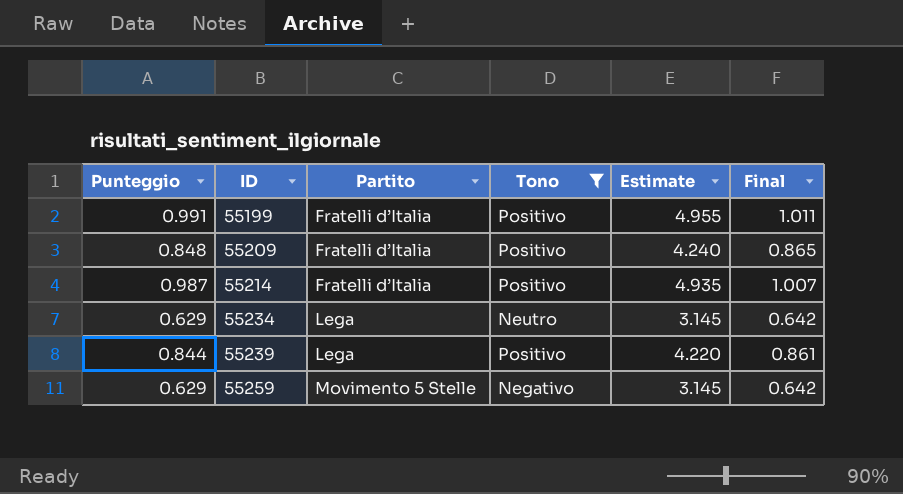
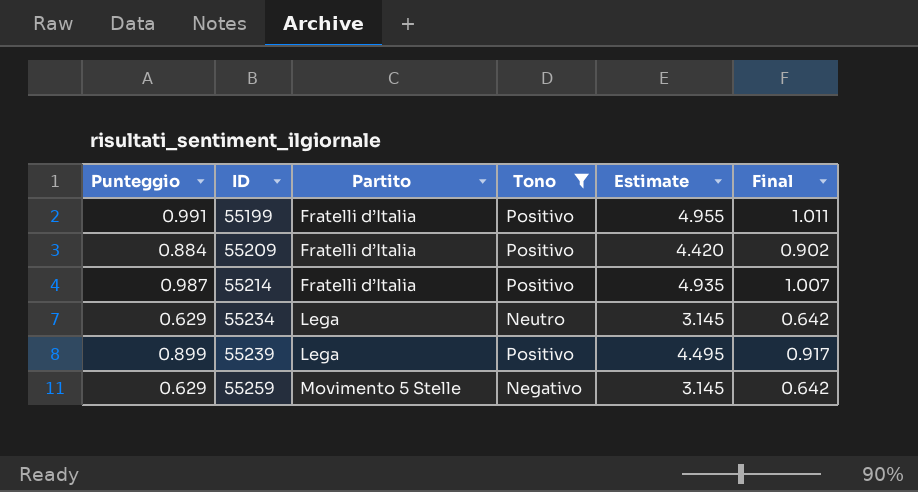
55209 | Punteggio: 0.848 -> 0.884
55209 | Estimate: 4.240 -> 4.420
55209 | Final: 0.865 -> 0.902
55239 | Punteggio: 0.844 -> 0.899
55239 | Estimate: 4.220 -> 4.495
55239 | Final: 0.861 -> 0.917

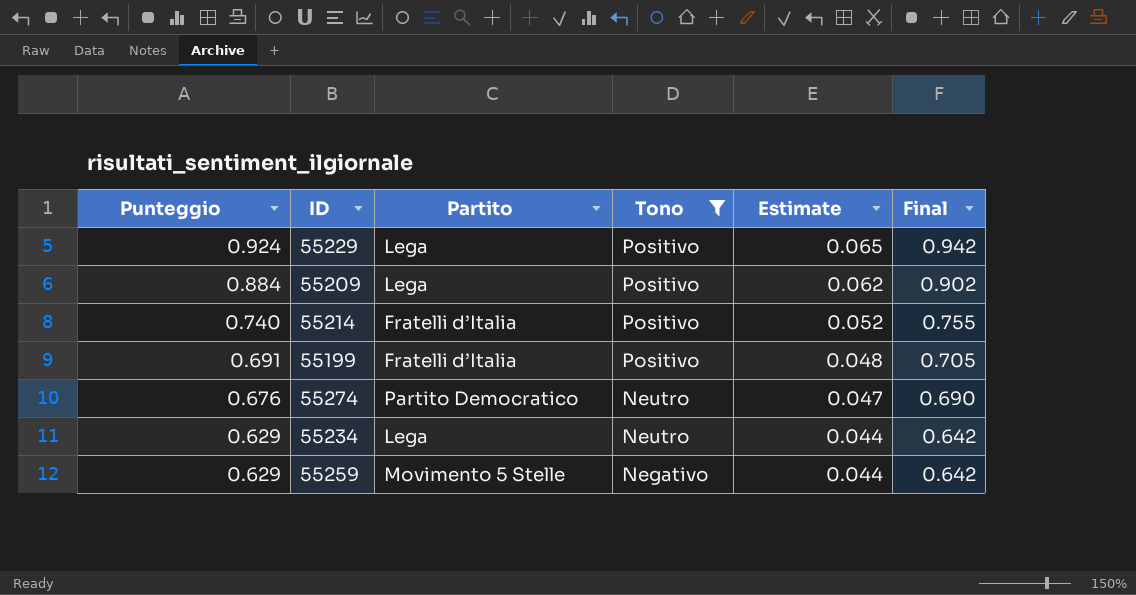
row order: ID ascending -> Punteggio descending
column Estimate | formula: [Punteggio] * 5 -> [Punteggio] * 0.07
row 55239: 0.899 | Lega | Positivo | 4.495 | 0.917 -> none
row 55229: none -> 0.924 | Lega | Positivo | 0.065 | 0.942
55209 | Partito: Fratelli d’Italia -> Lega
55214 | Punteggio: 0.987 -> 0.740
55214 | Final: 1.007 -> 0.755
55199 | Punteggio: 0.991 -> 0.691
55199 | Final: 1.011 -> 0.705
row 55274: none -> 0.676 | Partito Democratico | Neutro | 0.047 | 0.690

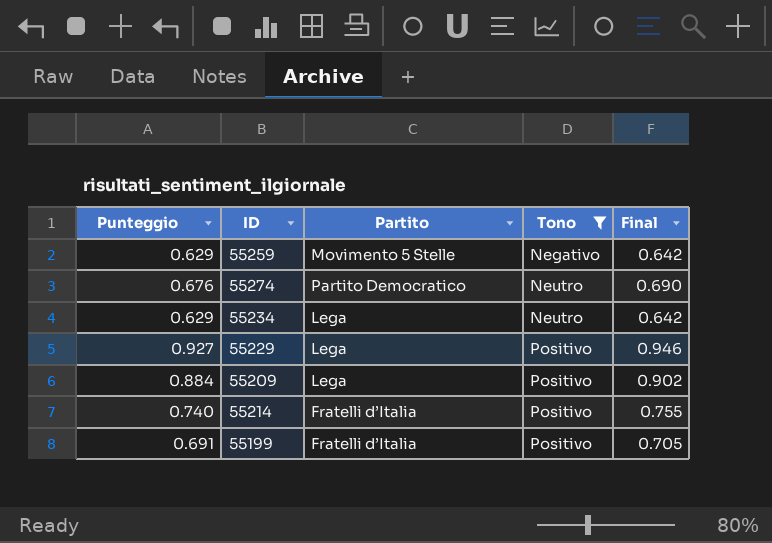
row order: Punteggio descending -> Tono ascending
column Estimate | formula: [Punteggio] * 0.07 -> none
55229 | Punteggio: 0.924 -> 0.927
55229 | Final: 0.942 -> 0.946

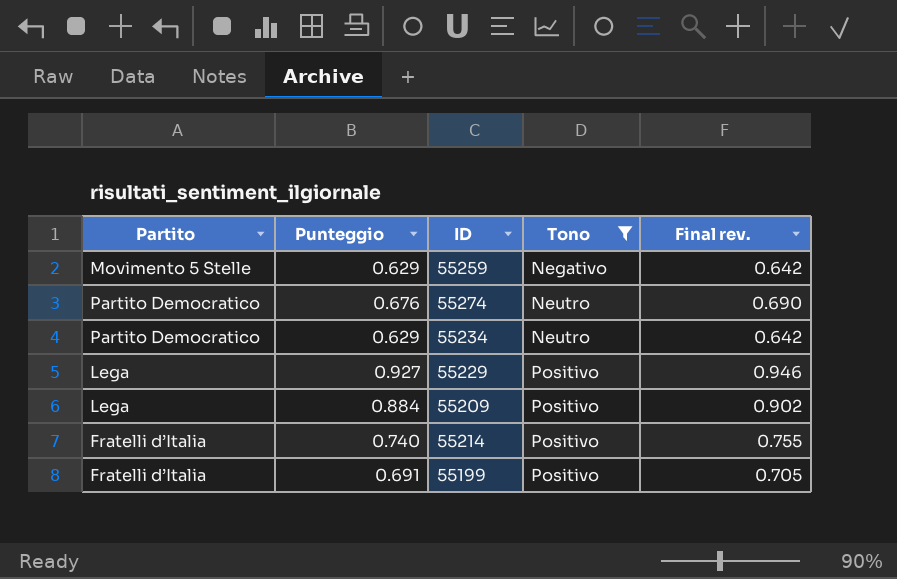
column Partito | position: 3 -> 1
column name: Final -> Final rev.
55234 | Partito: Lega -> Partito Democratico

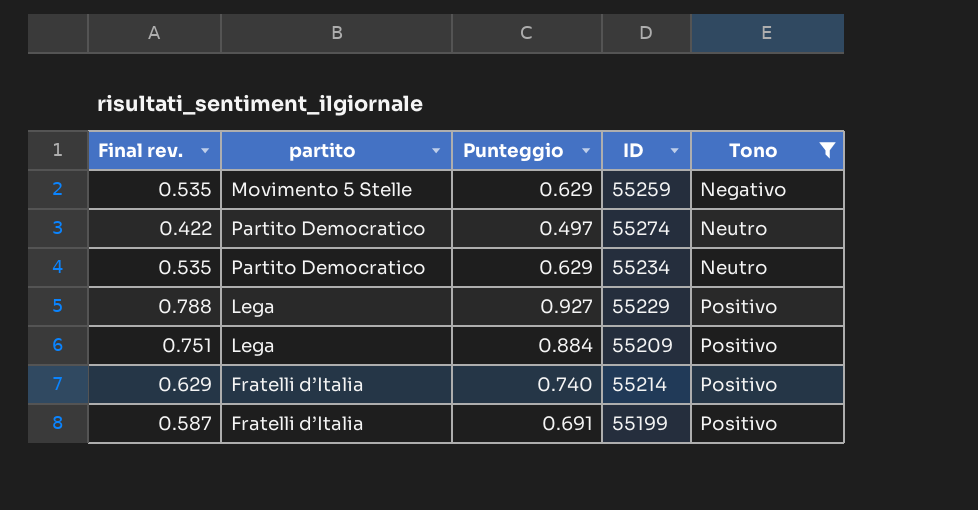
column Final rev. | formula: [Punteggio] * 1.02 -> [Punteggio] * 0.85
column Final rev. | position: 5 -> 1
column name: Partito -> partito
55274 | Punteggio: 0.676 -> 0.497

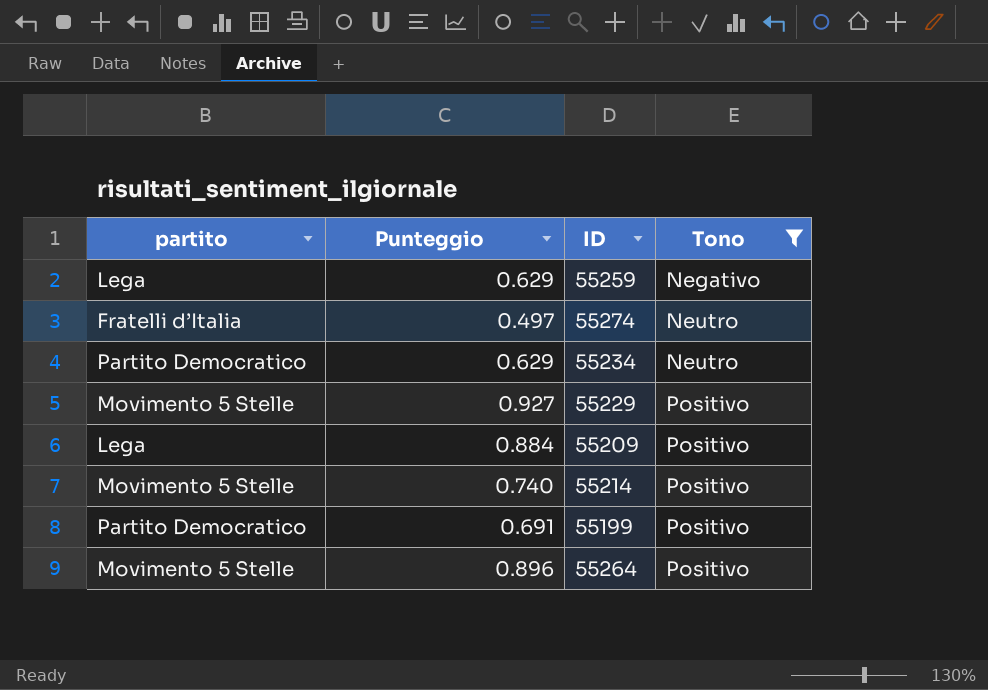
column Final rev. | formula: [Punteggio] * 0.85 -> none
55259 | partito: Movimento 5 Stelle -> Lega
55274 | partito: Partito Democratico -> Fratelli d’Italia
55229 | partito: Lega -> Movimento 5 Stelle
55214 | partito: Fratelli d’Italia -> Movimento 5 Stelle
55199 | partito: Fratelli d’Italia -> Partito Democratico
row 55264: none -> Movimento 5 Stelle | 0.896 | Positivo

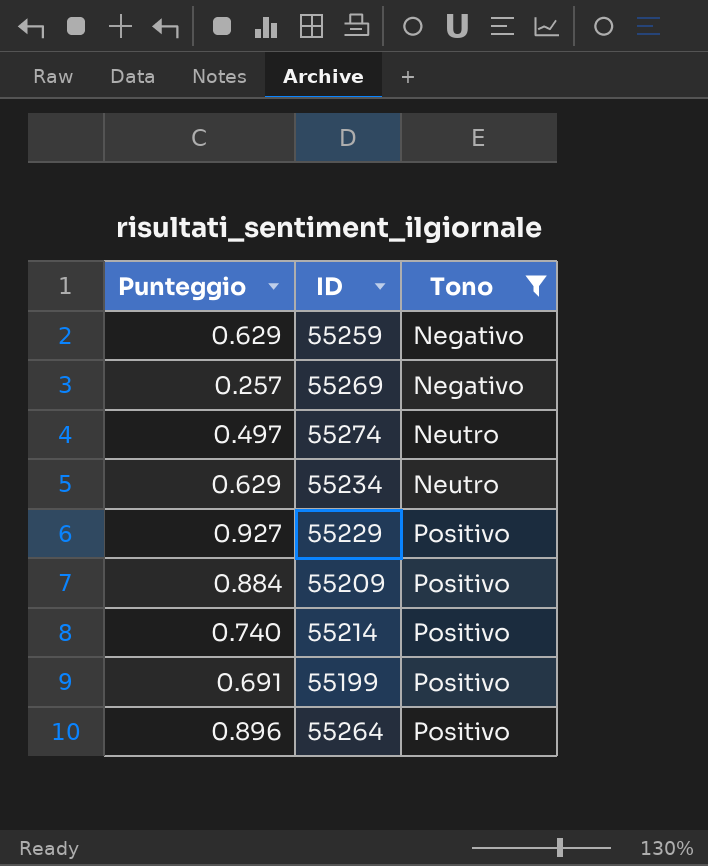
column partito | position: 1 -> none
row 55269: none -> 0.257 | Negativo

